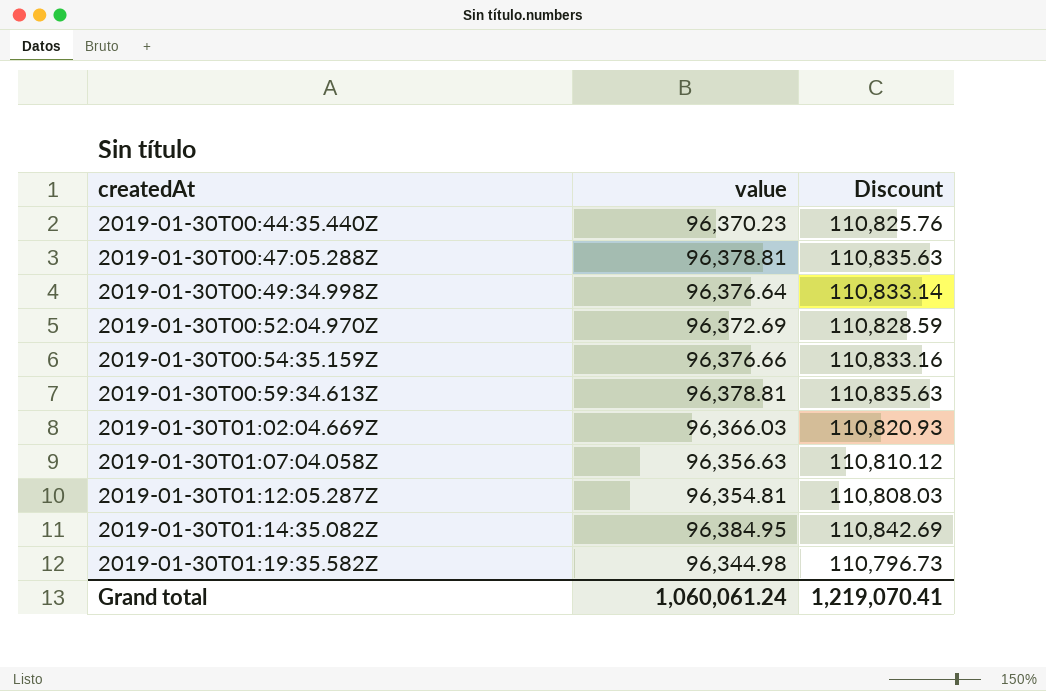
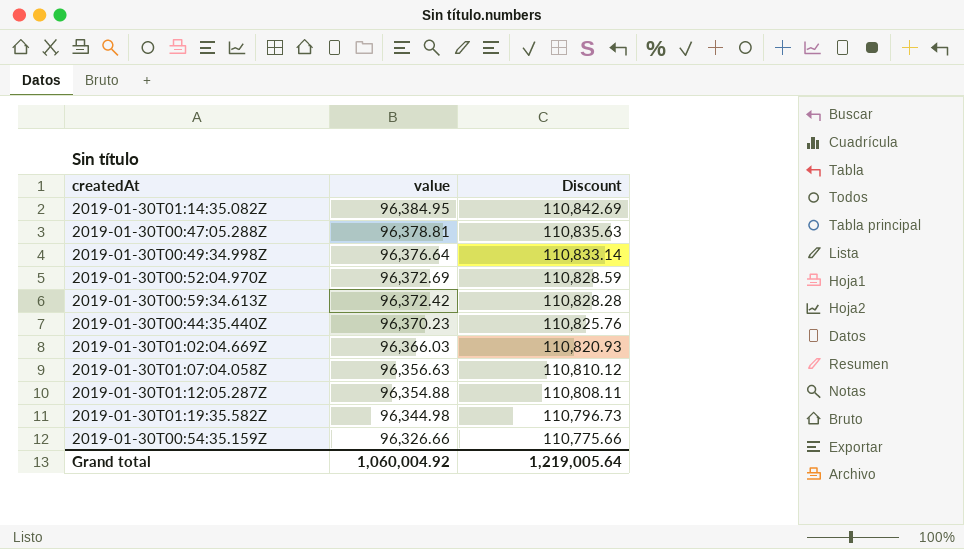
row order: createdAt ascending -> value descending
2019-01-30T00:59:34.613Z | value: 96,378.81 -> 96,372.42
2019-01-30T00:59:34.613Z | Discount: 110,835.63 -> 110,828.28
2019-01-30T01:12:05.287Z | value: 96,354.81 -> 96,354.88
2019-01-30T01:12:05.287Z | Discount: 110,808.03 -> 110,808.11
2019-01-30T00:54:35.159Z | value: 96,376.66 -> 96,326.66
2019-01-30T00:54:35.159Z | Discount: 110,833.16 -> 110,775.66
Grand total | value: 1,060,061.24 -> 1,060,004.92
Grand total | Discount: 1,219,070.41 -> 1,219,005.64

